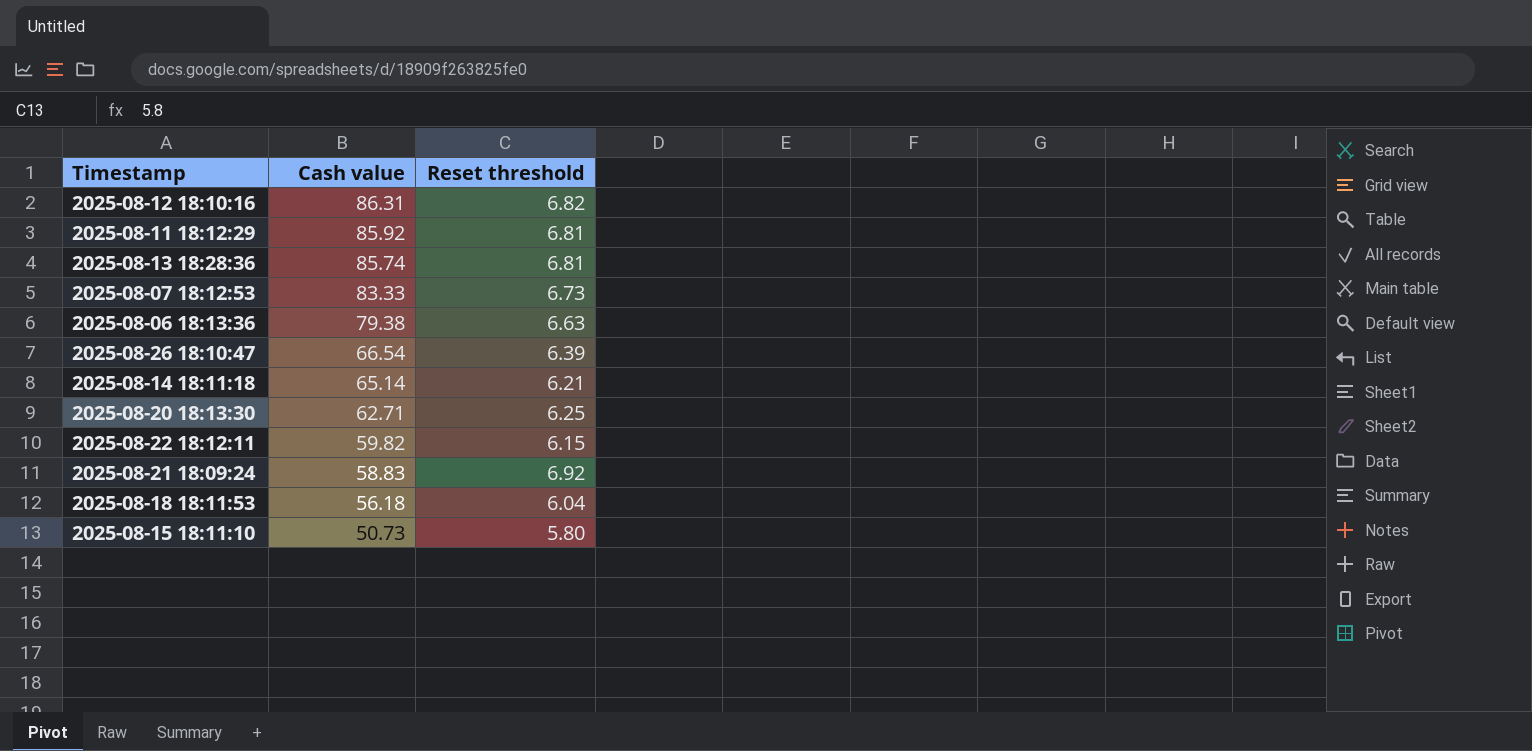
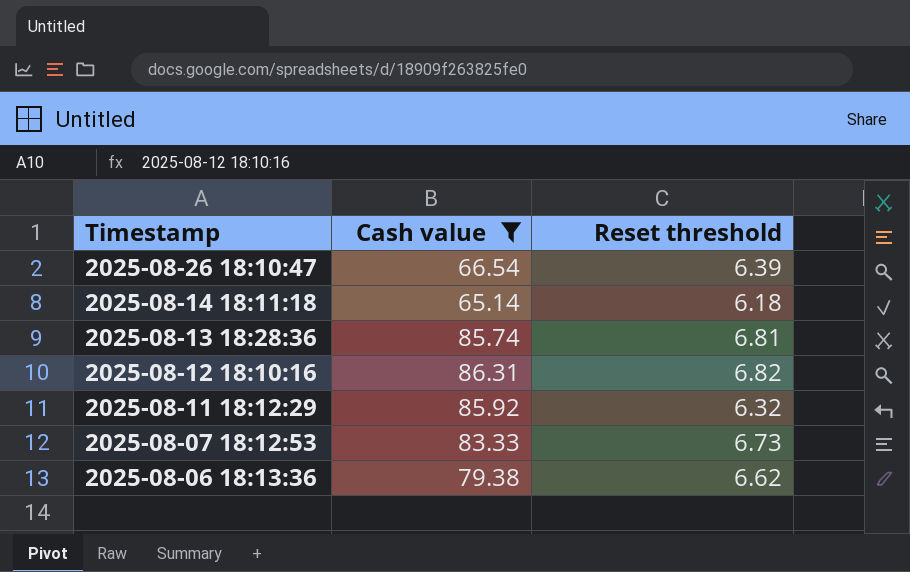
filter: none -> Cash value >= 65.14
row order: Cash value descending -> Timestamp descending
2025-08-14 18:11:18 | Reset threshold: 6.21 -> 6.18
2025-08-11 18:12:29 | Reset threshold: 6.81 -> 6.32
2025-08-06 18:13:36 | Reset threshold: 6.63 -> 6.62

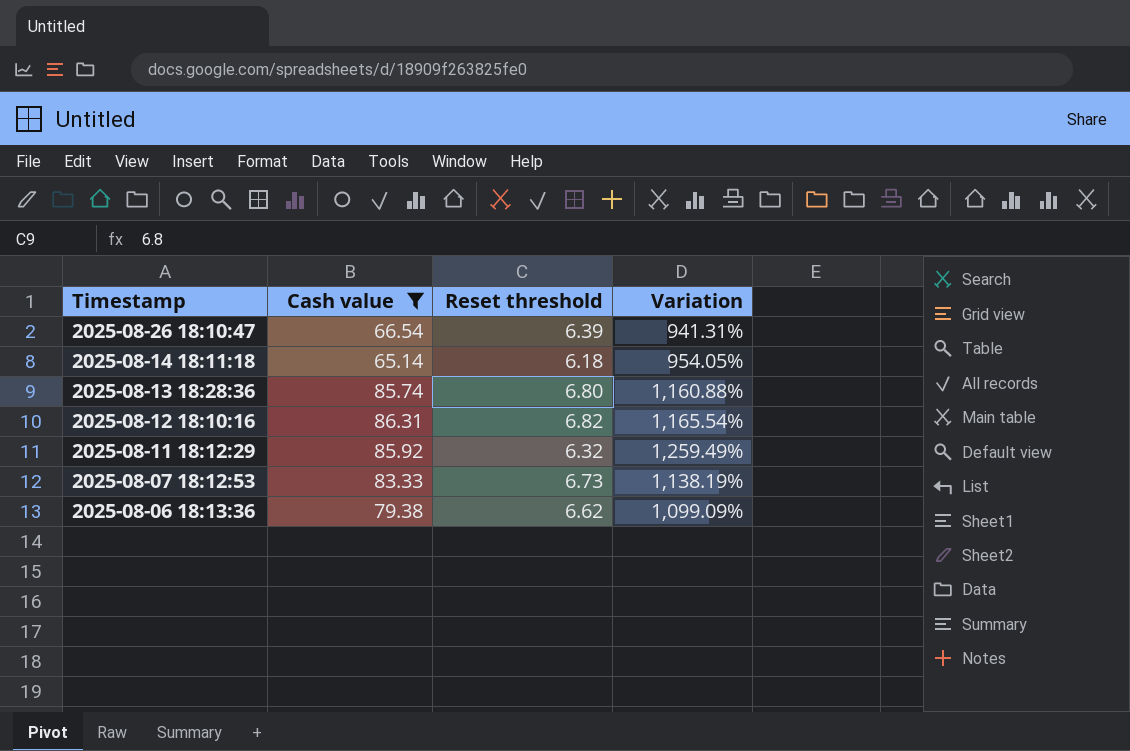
column Variation | formula: none -> ([Cash value] - [Reset threshold]) / [Reset threshold]
2025-08-13 18:28:36 | Reset threshold: 6.81 -> 6.80

